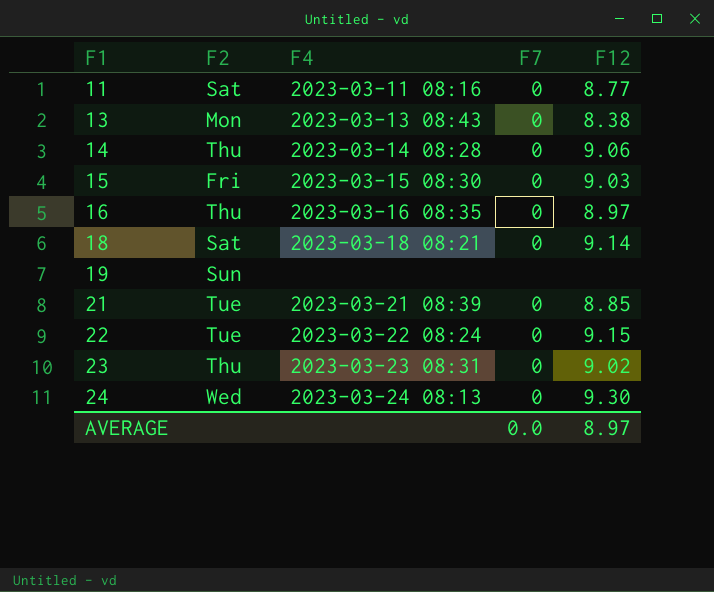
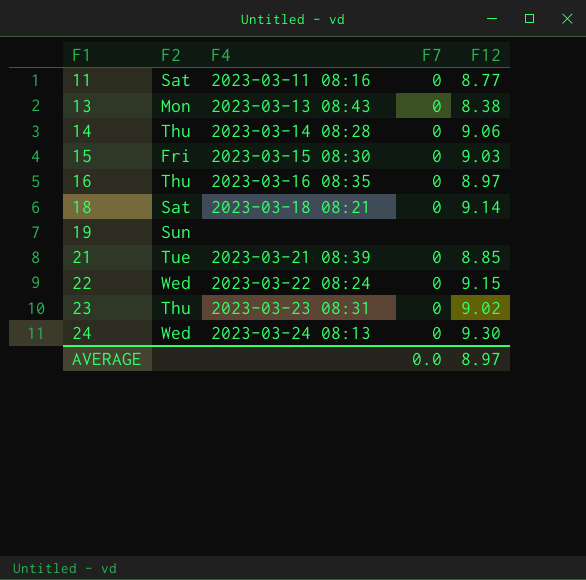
22 | F2: Tue -> Wed

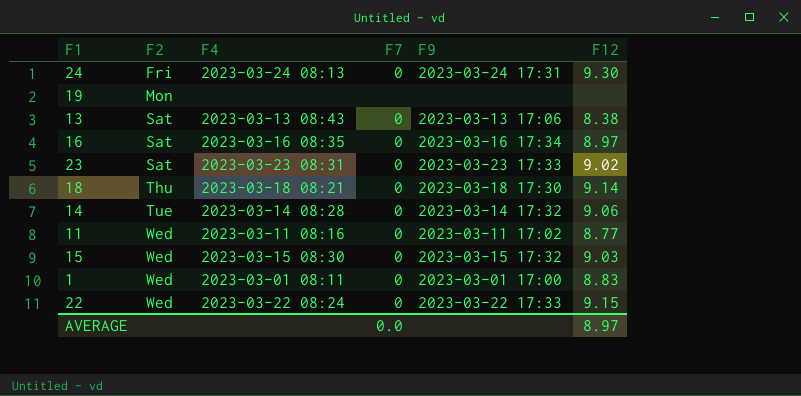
row order: F1 ascending -> F2 ascending
column F9 | position: none -> 5
row 21: Tue | 2023-03-21 08:39 | 0 | 8.85 -> none
24 | F2: Wed -> Fri
19 | F2: Sun -> Mon
13 | F2: Mon -> Sat
16 | F2: Thu -> Sat
23 | F2: Thu -> Sat
18 | F2: Sat -> Thu
14 | F2: Thu -> Tue
11 | F2: Sat -> Wed
15 | F2: Fri -> Wed
row 1: none -> Wed | 2023-03-01 08:11 | 0 | 2023-03-01 17:00 | 8.83

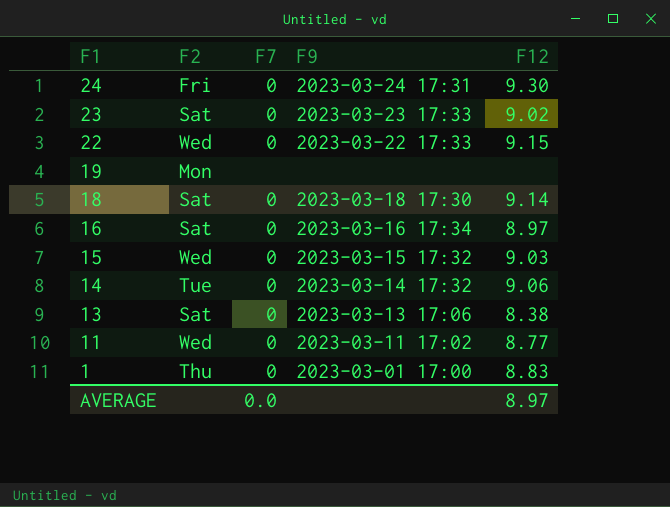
row order: F2 ascending -> F1 descending
column F4 | position: 3 -> none
18 | F2: Thu -> Sat
1 | F2: Wed -> Thu

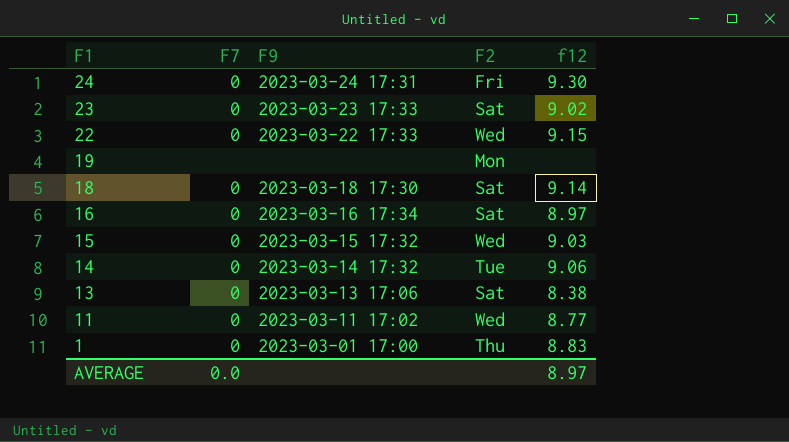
column F2 | position: 2 -> 4
column name: F12 -> f12

